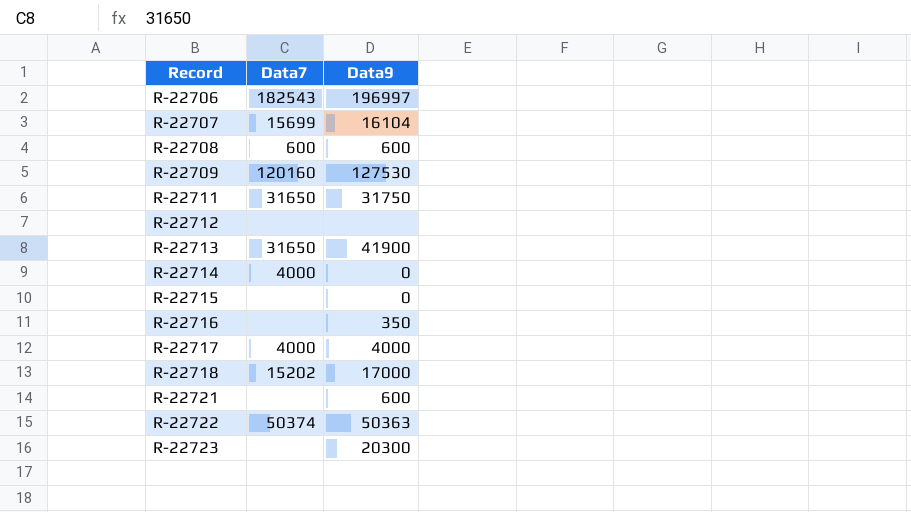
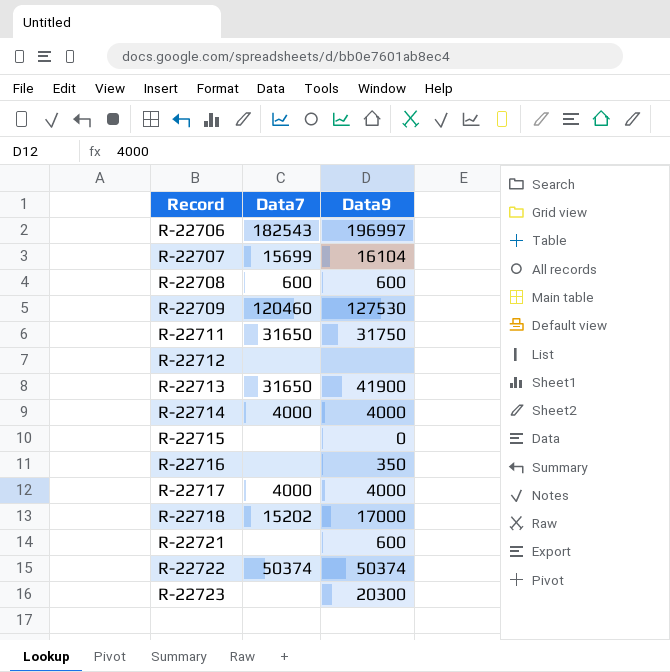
R-22709 | Data7: 120160 -> 120460
R-22714 | Data9: 0 -> 4000
R-22722 | Data9: 50363 -> 50374

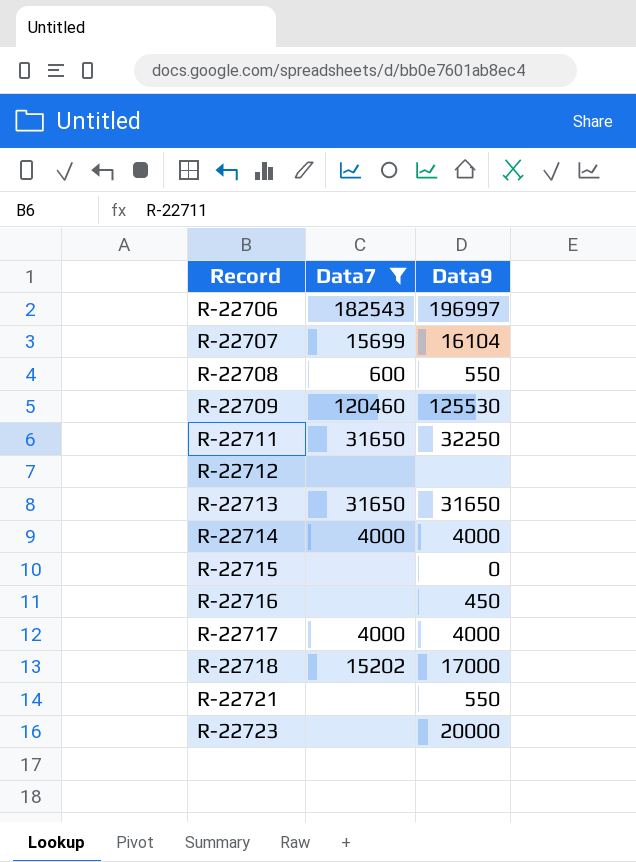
filter: none -> Data7 != 50374
R-22708 | Data9: 600 -> 550
R-22709 | Data9: 127530 -> 125530
R-22711 | Data9: 31750 -> 32250
R-22713 | Data9: 41900 -> 31650
R-22716 | Data9: 350 -> 450
R-22721 | Data9: 600 -> 550
R-22723 | Data9: 20300 -> 20000

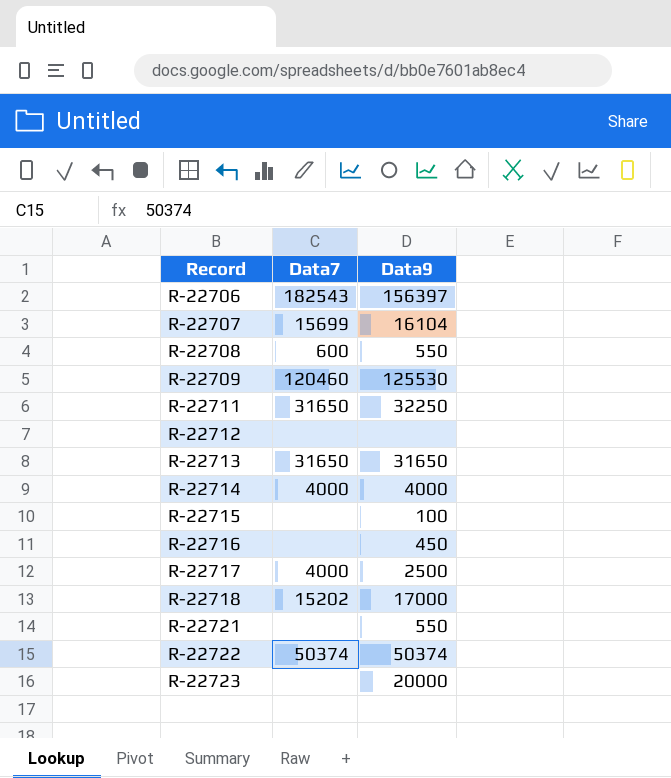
filter: Data7 != 50374 -> none
R-22706 | Data9: 196997 -> 156397
R-22715 | Data9: 0 -> 100
R-22717 | Data9: 4000 -> 2500

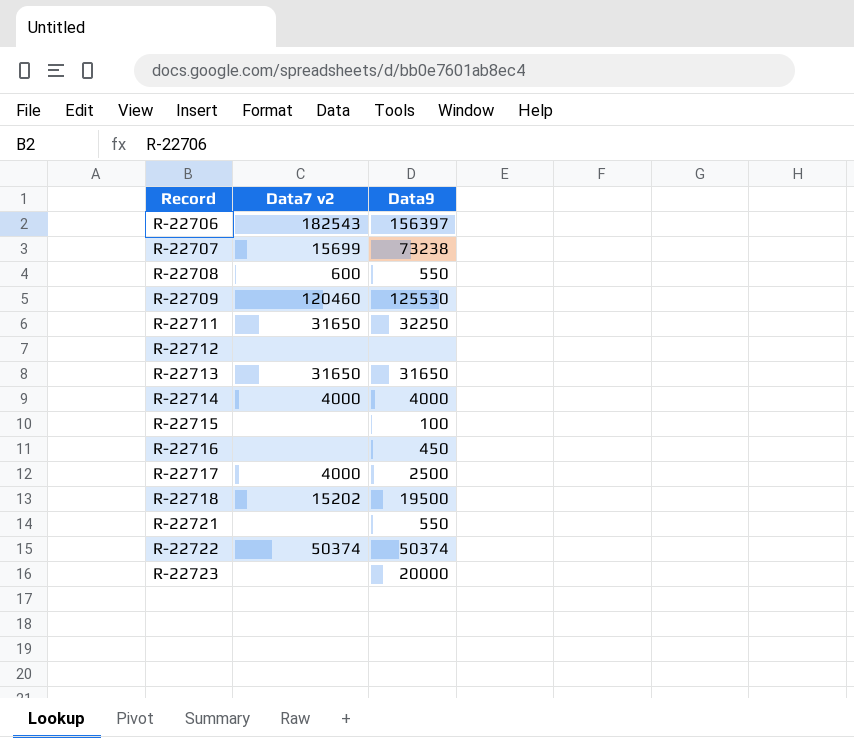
column name: Data7 -> Data7 v2
R-22707 | Data9: 16104 -> 73238
R-22718 | Data9: 17000 -> 19500

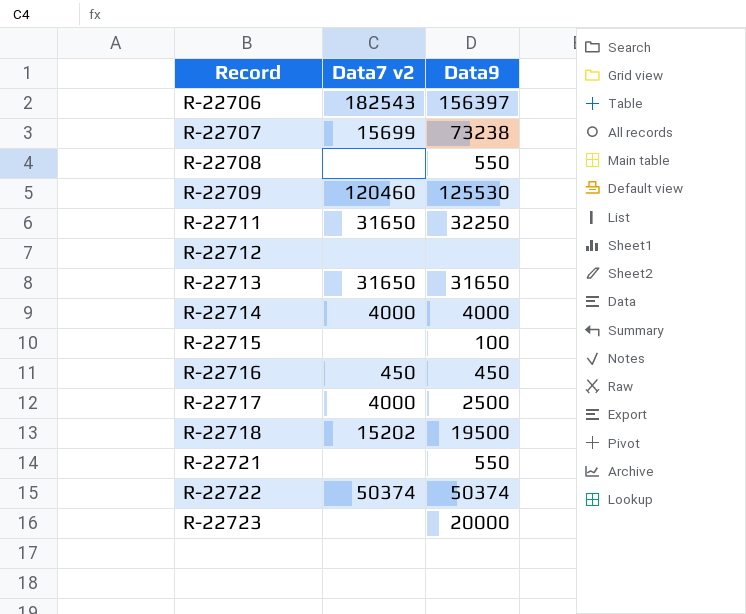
R-22708 | Data7 v2: 600 -> none
R-22716 | Data7 v2: none -> 450

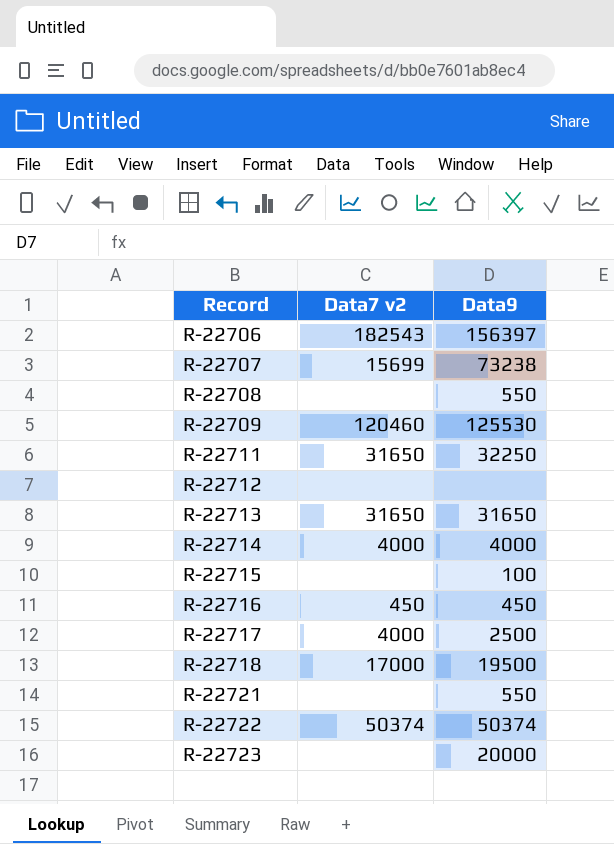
R-22718 | Data7 v2: 15202 -> 17000

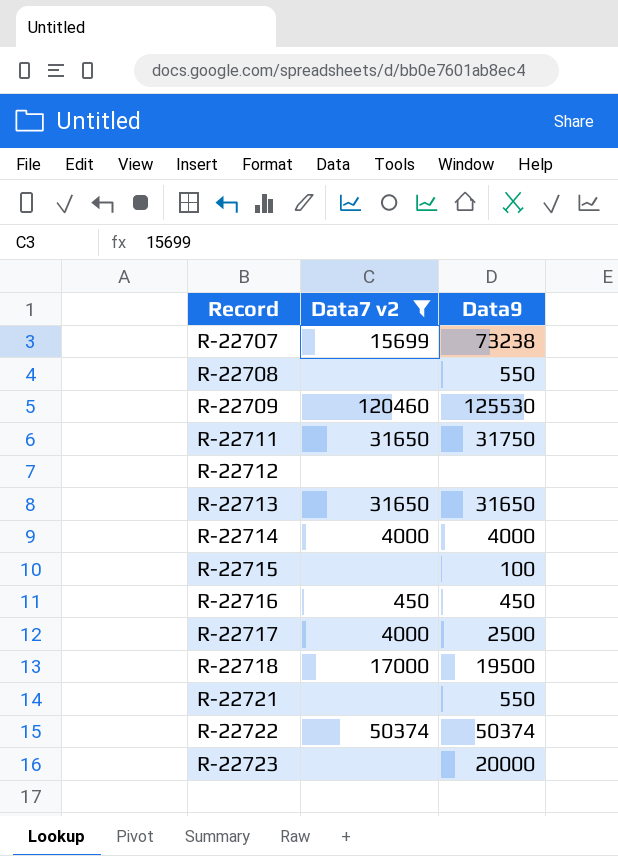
filter: none -> Data7 v2 != 182543
R-22711 | Data9: 32250 -> 31750

